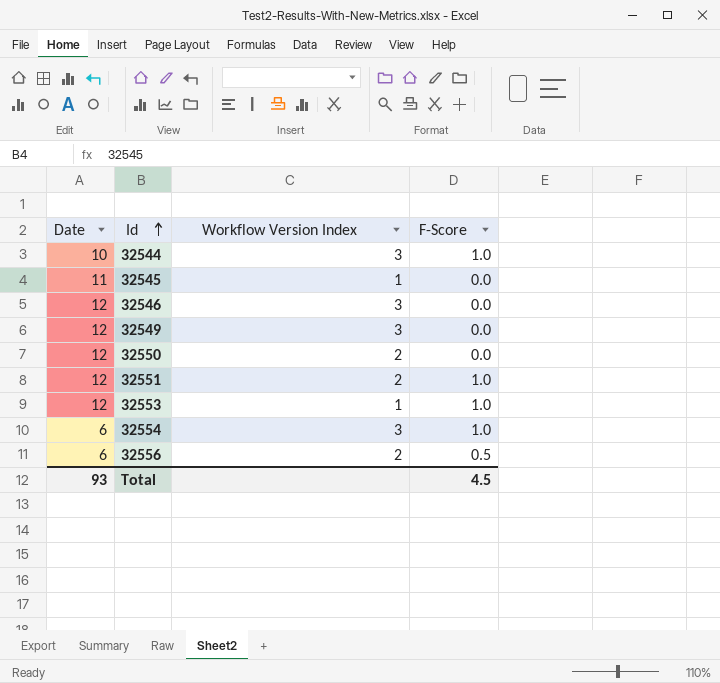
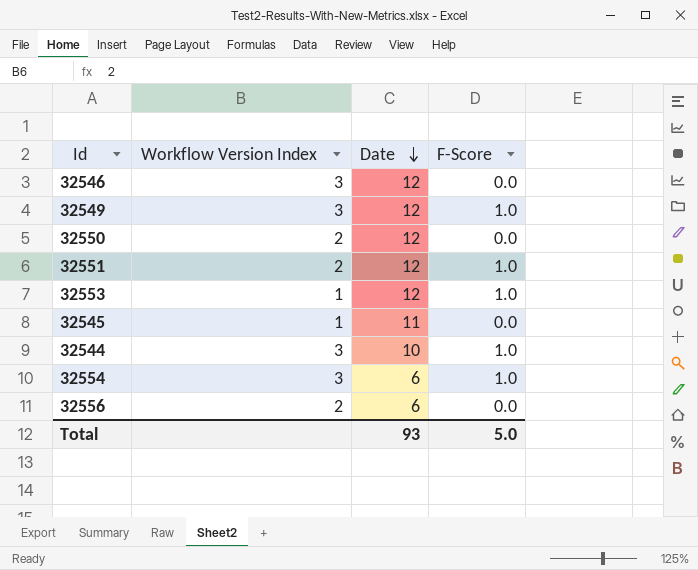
row order: Id ascending -> Date descending
column Date | position: 1 -> 3
32549 | F-Score: 0.0 -> 1.0
32556 | F-Score: 0.5 -> 0.0
Total | F-Score: 4.5 -> 5.0

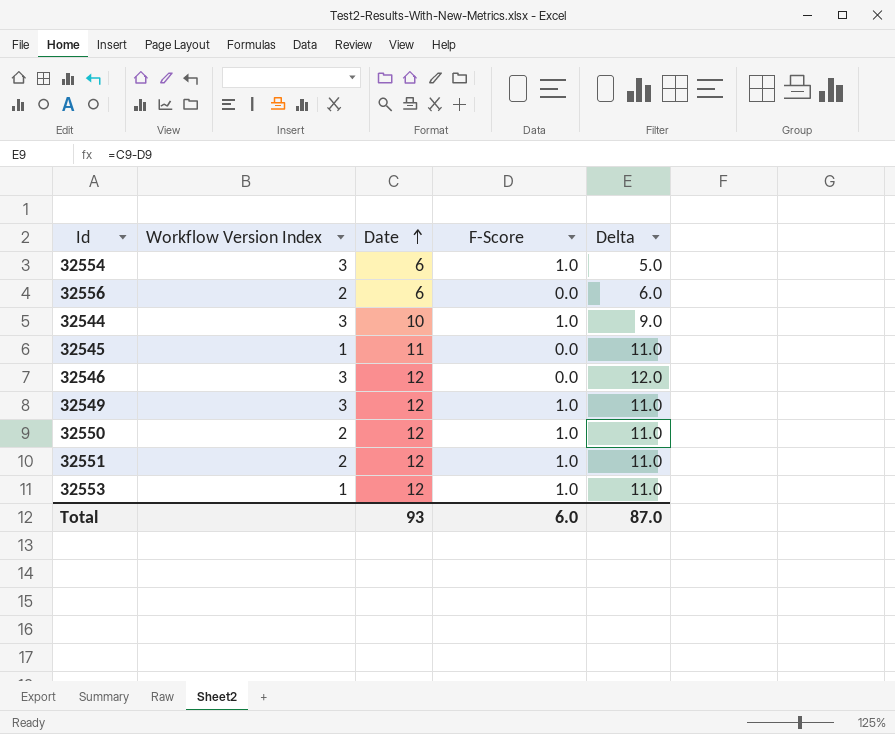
row order: Date descending -> Date ascending
column Delta | formula: none -> [Date] - [F-Score]
32550 | F-Score: 0.0 -> 1.0
Total | F-Score: 5.0 -> 6.0

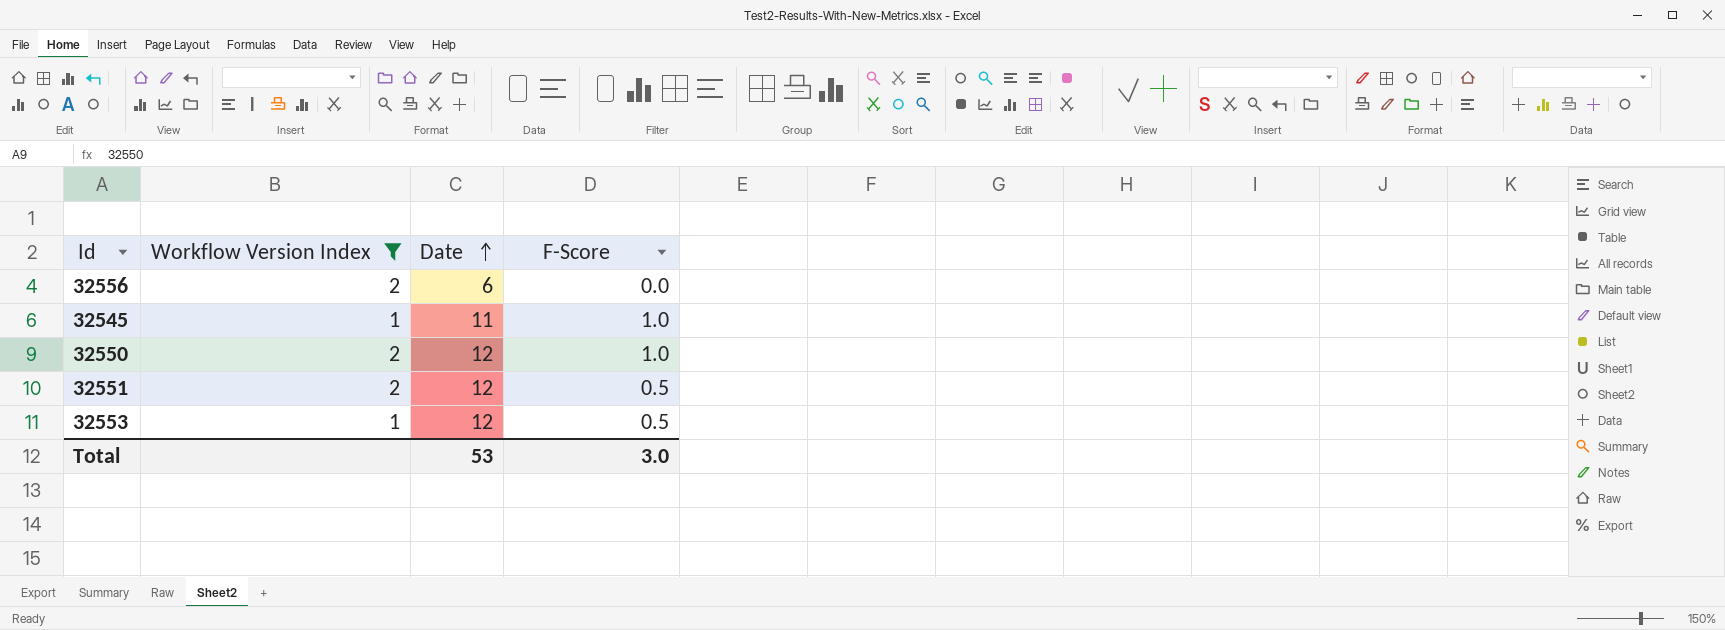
filter: none -> Workflow Version Index != 3
column Delta | formula: [Date] - [F-Score] -> none
32545 | F-Score: 0.0 -> 1.0
32551 | F-Score: 1.0 -> 0.5
32553 | F-Score: 1.0 -> 0.5
Total | Date: 93 -> 53
Total | F-Score: 6.0 -> 3.0

